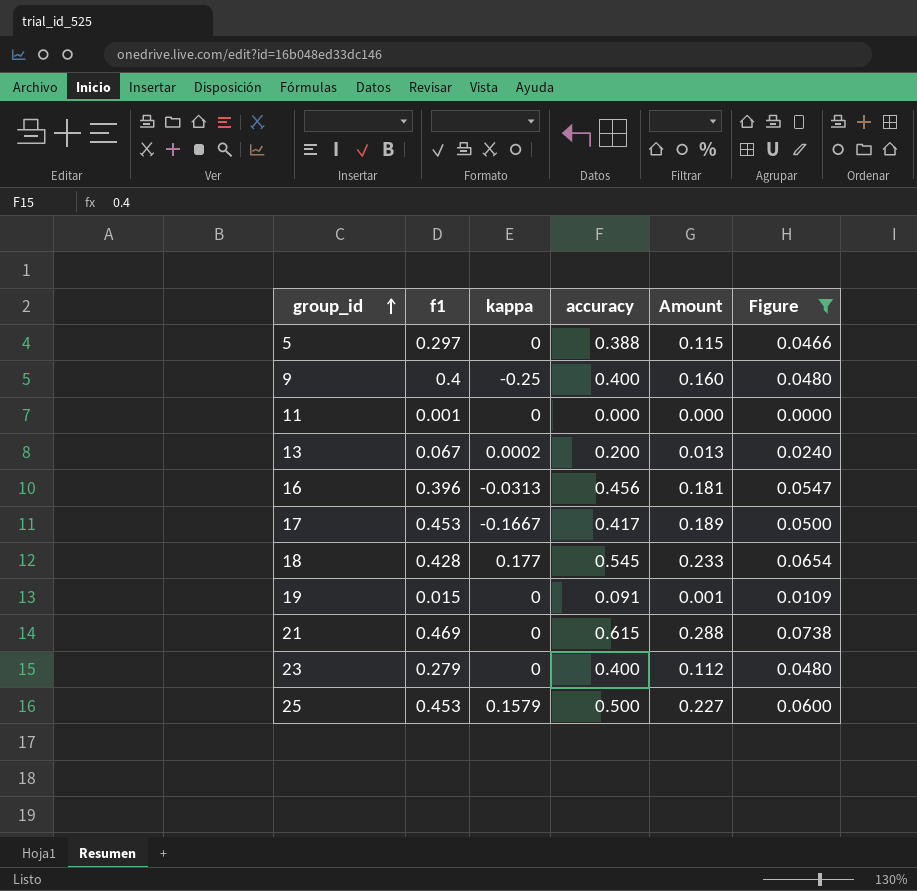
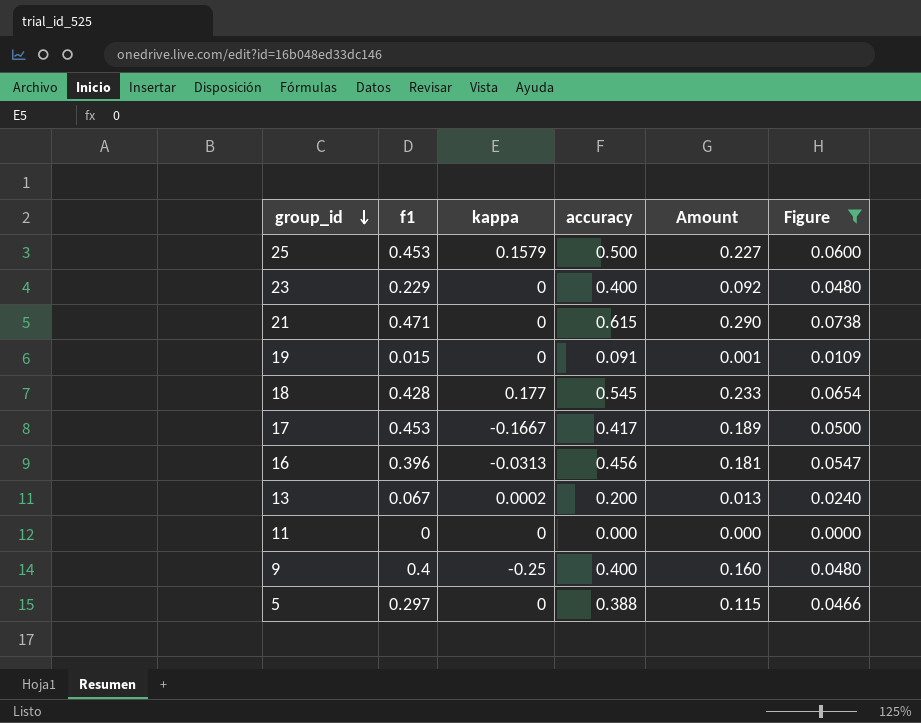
row order: group_id ascending -> group_id descending
23 | f1: 0.279 -> 0.229
23 | Amount: 0.112 -> 0.092
21 | f1: 0.469 -> 0.471
21 | Amount: 0.288 -> 0.290
11 | f1: 0.001 -> 0

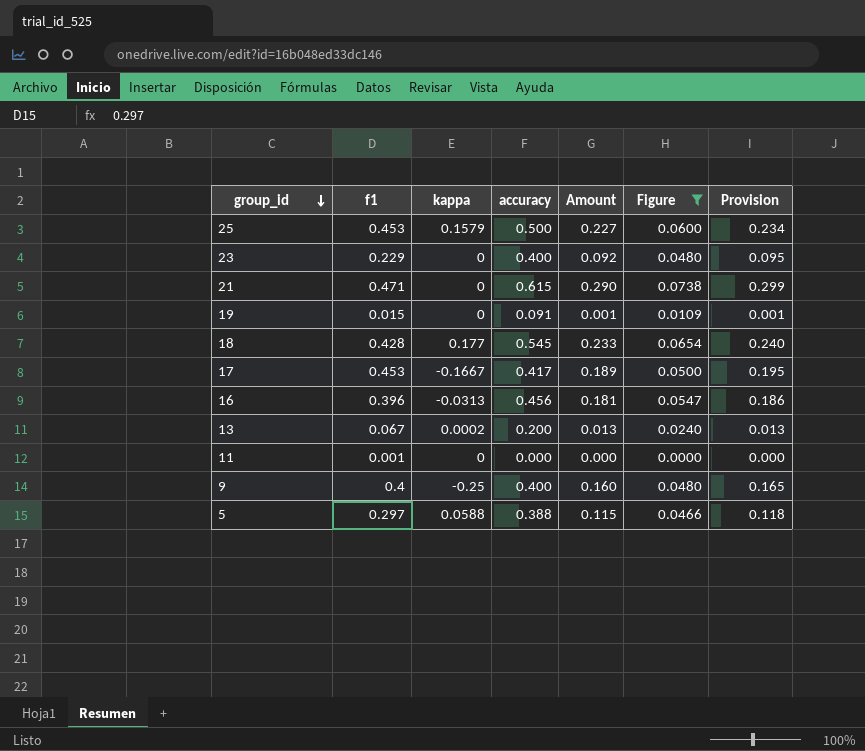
column Provision | formula: none -> [Amount] * 1.03
11 | f1: 0 -> 0.001
5 | kappa: 0 -> 0.0588

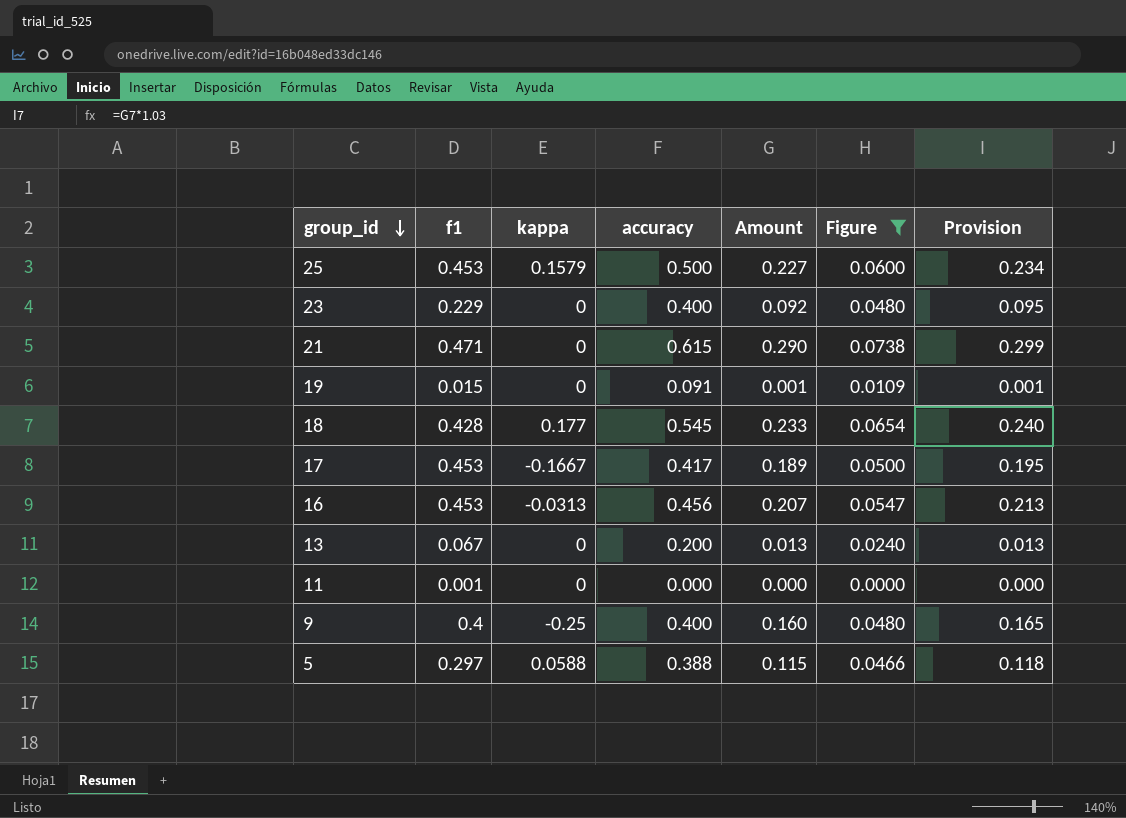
16 | f1: 0.396 -> 0.453
16 | Amount: 0.181 -> 0.207
16 | Provision: 0.186 -> 0.213
13 | kappa: 0.0002 -> 0

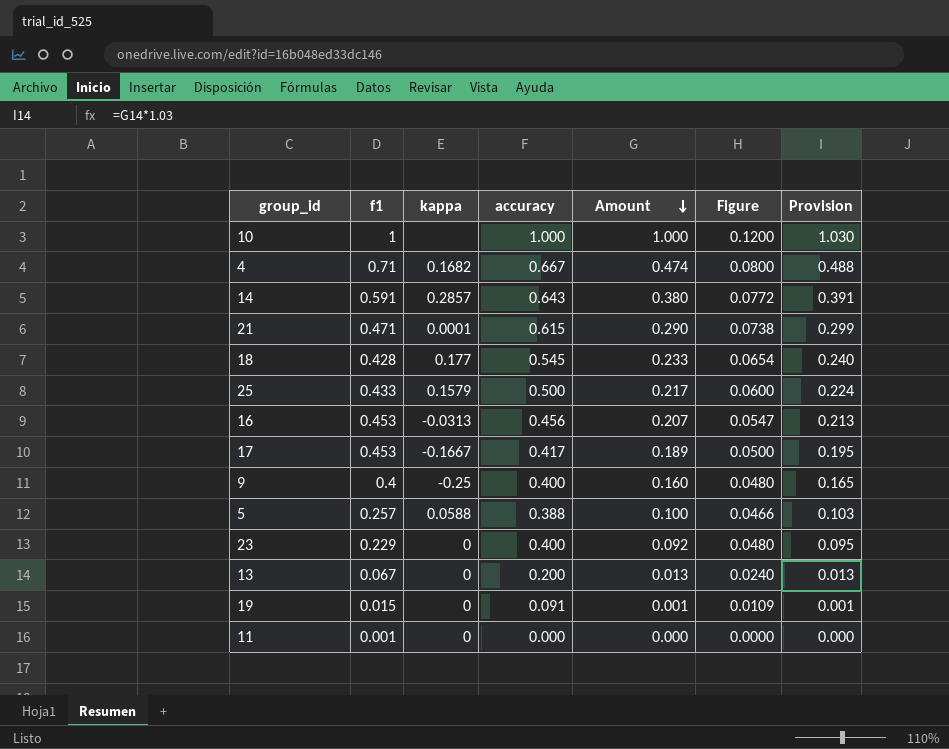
filter: Figure <= 0.0738 -> none
row order: group_id descending -> Amount descending
21 | kappa: 0 -> 0.0001
25 | f1: 0.453 -> 0.433
25 | Amount: 0.227 -> 0.217
25 | Provision: 0.234 -> 0.224
5 | f1: 0.297 -> 0.257
5 | Amount: 0.115 -> 0.100
5 | Provision: 0.118 -> 0.103

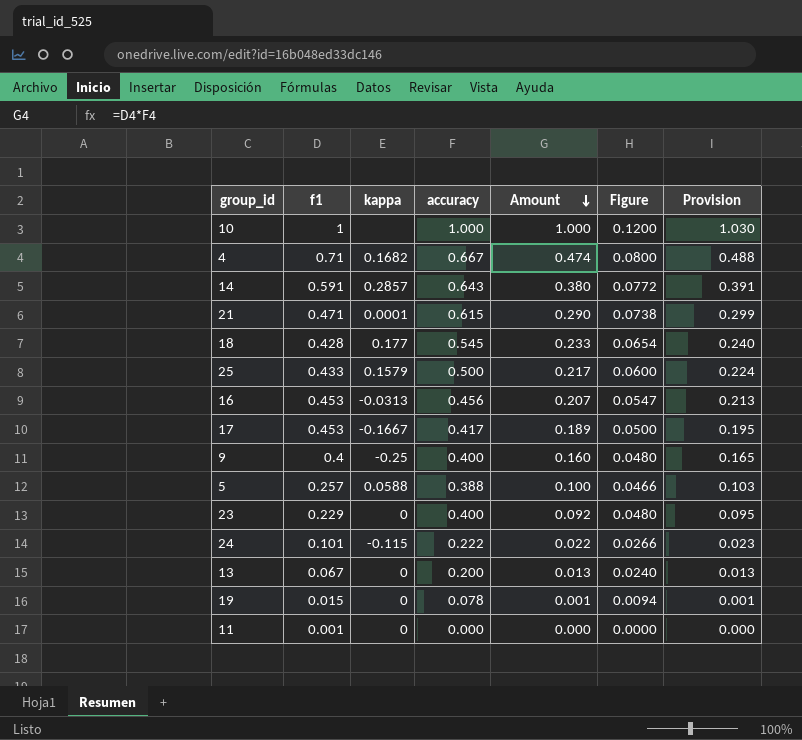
row 24: none -> 0.101 | -0.115 | 0.222 | 0.022 | 0.0266 | 0.023
19 | accuracy: 0.091 -> 0.078
19 | Figure: 0.0109 -> 0.0094

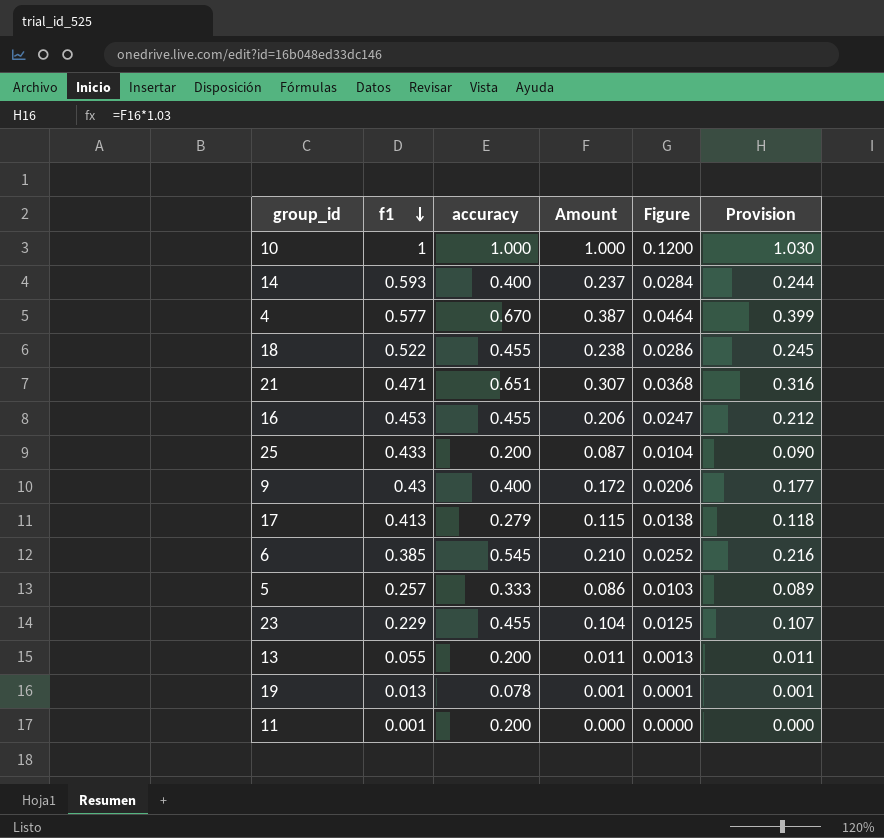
row order: Amount descending -> f1 descending
column kappa | position: 3 -> none
column Figure | formula: [accuracy] * 0.12 -> [Amount] * 0.12
row 24: 0.101 | -0.115 | 0.222 | 0.022 | 0.0266 | 0.023 -> none
14 | f1: 0.591 -> 0.593
14 | accuracy: 0.643 -> 0.400
14 | Amount: 0.380 -> 0.237
14 | Provision: 0.391 -> 0.244
4 | f1: 0.71 -> 0.577
4 | accuracy: 0.667 -> 0.670
4 | Amount: 0.474 -> 0.387
4 | Provision: 0.488 -> 0.399
18 | f1: 0.428 -> 0.522
18 | accuracy: 0.545 -> 0.455
18 | Amount: 0.233 -> 0.238
18 | Provision: 0.240 -> 0.245
21 | accuracy: 0.615 -> 0.651
21 | Amount: 0.290 -> 0.307
21 | Provision: 0.299 -> 0.316
16 | accuracy: 0.456 -> 0.455
16 | Amount: 0.207 -> 0.206
16 | Provision: 0.213 -> 0.212
25 | accuracy: 0.500 -> 0.200
25 | Amount: 0.217 -> 0.087
25 | Provision: 0.224 -> 0.090
9 | f1: 0.4 -> 0.43
9 | Amount: 0.160 -> 0.172
9 | Provision: 0.165 -> 0.177
17 | f1: 0.453 -> 0.413
17 | accuracy: 0.417 -> 0.279
17 | Amount: 0.189 -> 0.115
17 | Provision: 0.195 -> 0.118
row 6: none -> 0.385 | 0.545 | 0.210 | 0.0252 | 0.216
5 | accuracy: 0.388 -> 0.333
5 | Amount: 0.100 -> 0.086
5 | Provision: 0.103 -> 0.089
23 | accuracy: 0.400 -> 0.455
23 | Amount: 0.092 -> 0.104
23 | Provision: 0.095 -> 0.107
13 | f1: 0.067 -> 0.055
13 | Amount: 0.013 -> 0.011
13 | Provision: 0.013 -> 0.011
19 | f1: 0.015 -> 0.013
11 | accuracy: 0.000 -> 0.200

